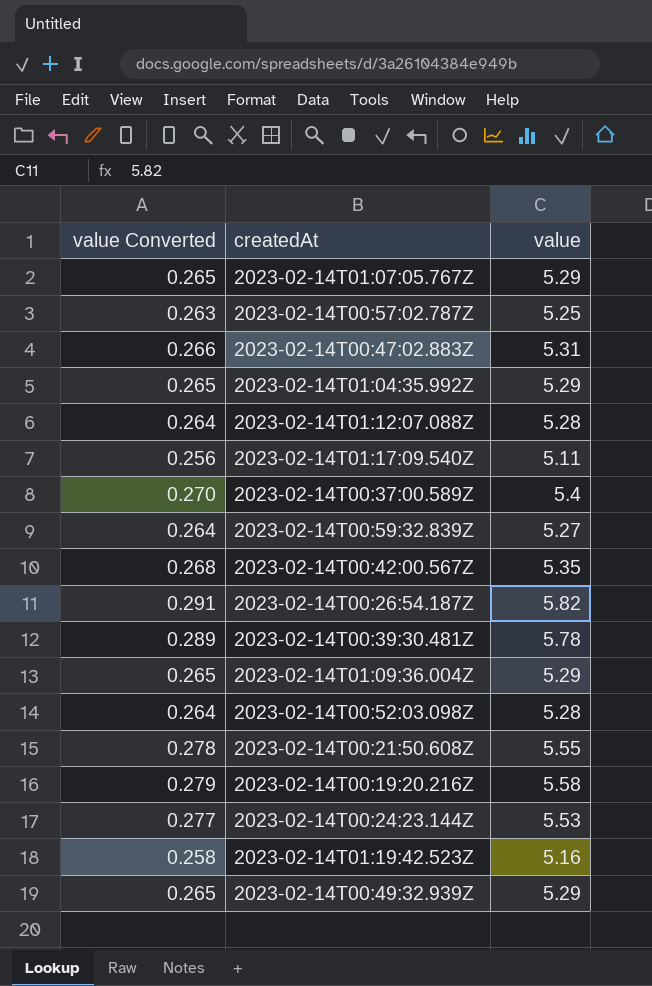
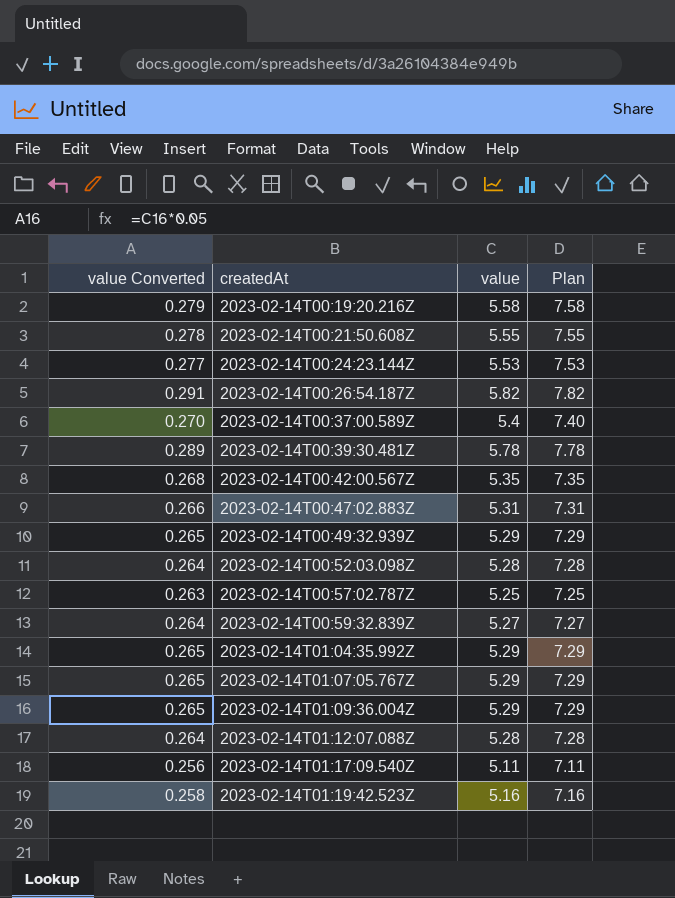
row order: none -> createdAt ascending
column Plan | formula: none -> [value] + 2

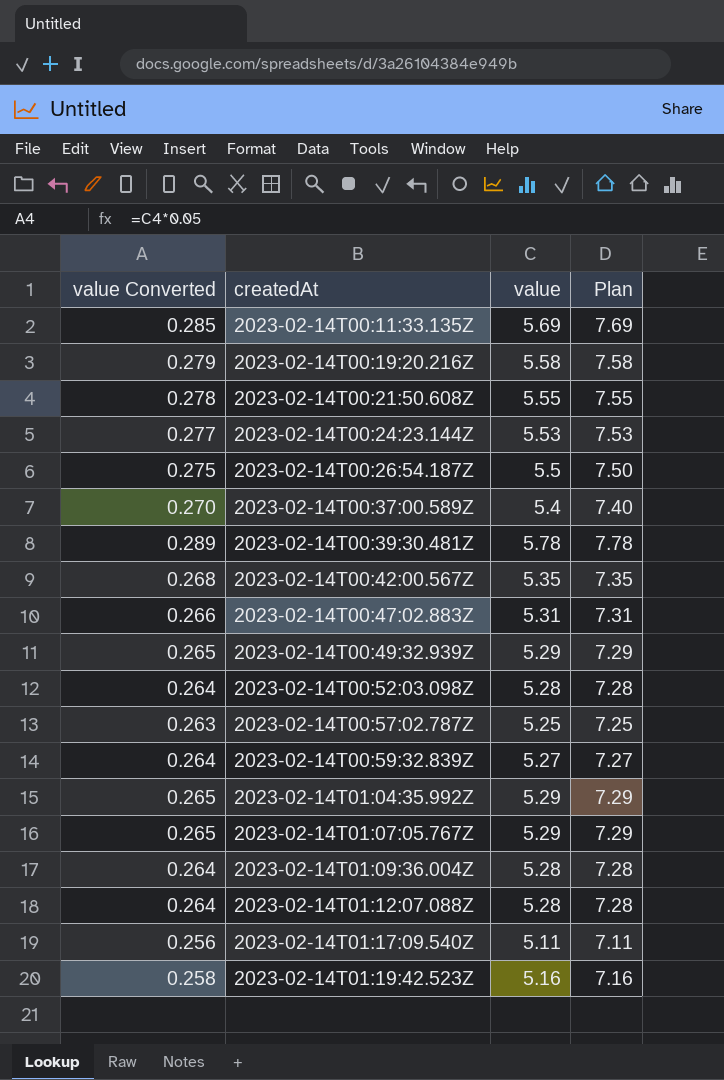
row 2023-02-14T00:11:33.135Z: none -> 0.285 | 5.69 | 7.69
2023-02-14T00:26:54.187Z | value Converted: 0.291 -> 0.275
2023-02-14T00:26:54.187Z | value: 5.82 -> 5.5
2023-02-14T00:26:54.187Z | Plan: 7.82 -> 7.50
2023-02-14T01:09:36.004Z | value Converted: 0.265 -> 0.264
2023-02-14T01:09:36.004Z | value: 5.29 -> 5.28
2023-02-14T01:09:36.004Z | Plan: 7.29 -> 7.28

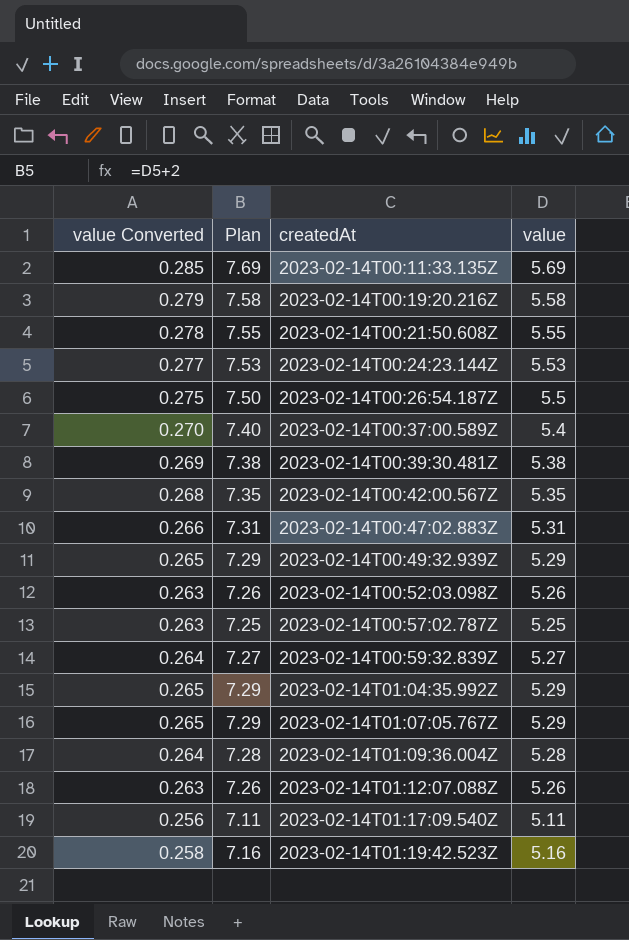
column Plan | position: 4 -> 2
2023-02-14T00:39:30.481Z | value Converted: 0.289 -> 0.269
2023-02-14T00:39:30.481Z | Plan: 7.78 -> 7.38
2023-02-14T00:39:30.481Z | value: 5.78 -> 5.38
2023-02-14T00:52:03.098Z | value Converted: 0.264 -> 0.263
2023-02-14T00:52:03.098Z | Plan: 7.28 -> 7.26
2023-02-14T00:52:03.098Z | value: 5.28 -> 5.26
2023-02-14T01:12:07.088Z | value Converted: 0.264 -> 0.263
2023-02-14T01:12:07.088Z | Plan: 7.28 -> 7.26
2023-02-14T01:12:07.088Z | value: 5.28 -> 5.26

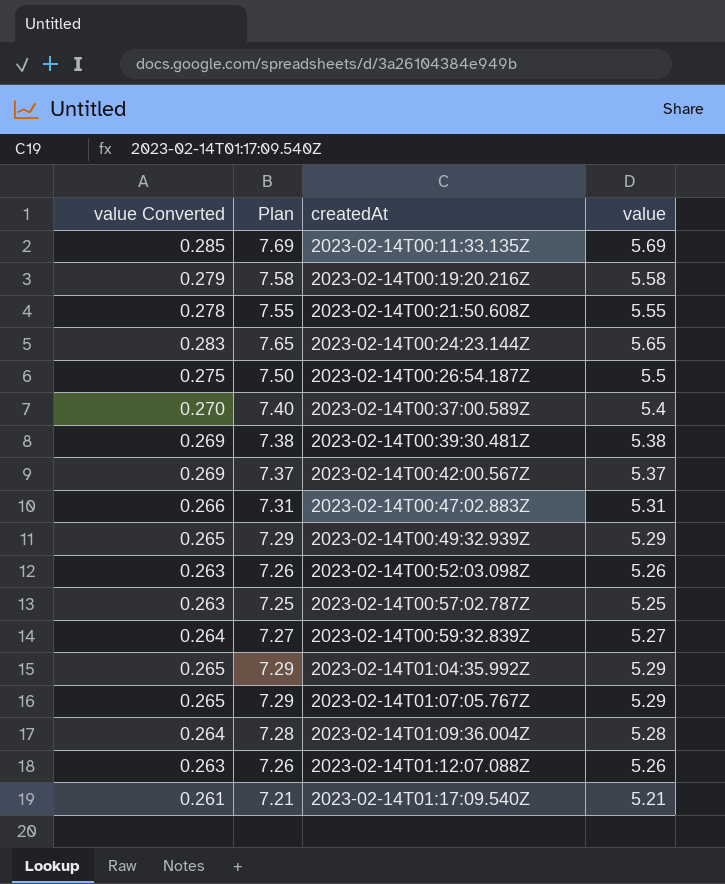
row 2023-02-14T01:19:42.523Z: 0.258 | 7.16 | 5.16 -> none
2023-02-14T00:24:23.144Z | value Converted: 0.277 -> 0.283
2023-02-14T00:24:23.144Z | Plan: 7.53 -> 7.65
2023-02-14T00:24:23.144Z | value: 5.53 -> 5.65
2023-02-14T00:42:00.567Z | value Converted: 0.268 -> 0.269
2023-02-14T00:42:00.567Z | Plan: 7.35 -> 7.37
2023-02-14T00:42:00.567Z | value: 5.35 -> 5.37
2023-02-14T01:17:09.540Z | value Converted: 0.256 -> 0.261
2023-02-14T01:17:09.540Z | Plan: 7.11 -> 7.21
2023-02-14T01:17:09.540Z | value: 5.11 -> 5.21

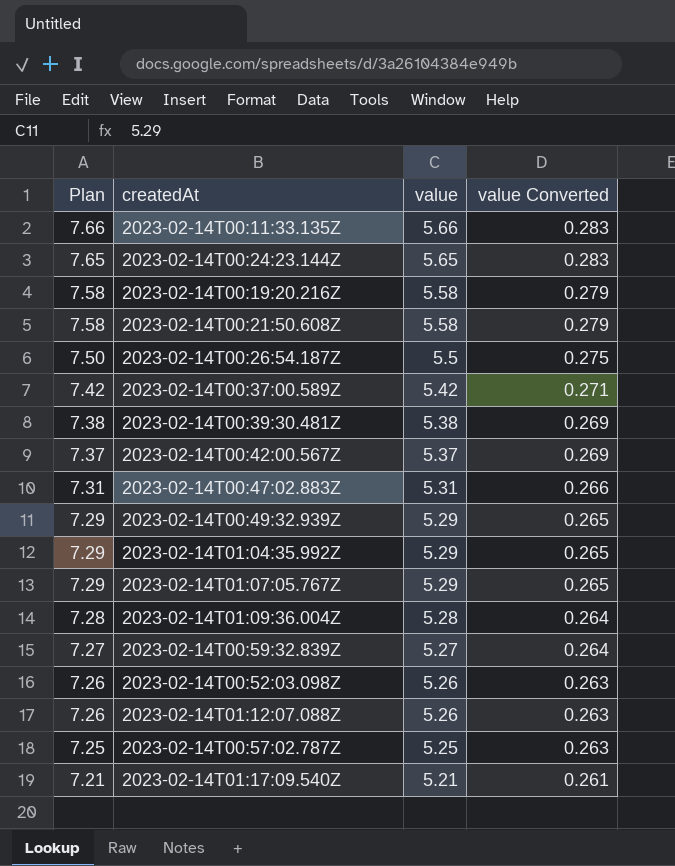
row order: createdAt ascending -> Plan descending
column value Converted | position: 1 -> 4
2023-02-14T00:11:33.135Z | Plan: 7.69 -> 7.66
2023-02-14T00:11:33.135Z | value: 5.69 -> 5.66
2023-02-14T00:11:33.135Z | value Converted: 0.285 -> 0.283
2023-02-14T00:21:50.608Z | Plan: 7.55 -> 7.58
2023-02-14T00:21:50.608Z | value: 5.55 -> 5.58
2023-02-14T00:21:50.608Z | value Converted: 0.278 -> 0.279
2023-02-14T00:37:00.589Z | Plan: 7.40 -> 7.42
2023-02-14T00:37:00.589Z | value: 5.4 -> 5.42
2023-02-14T00:37:00.589Z | value Converted: 0.270 -> 0.271

